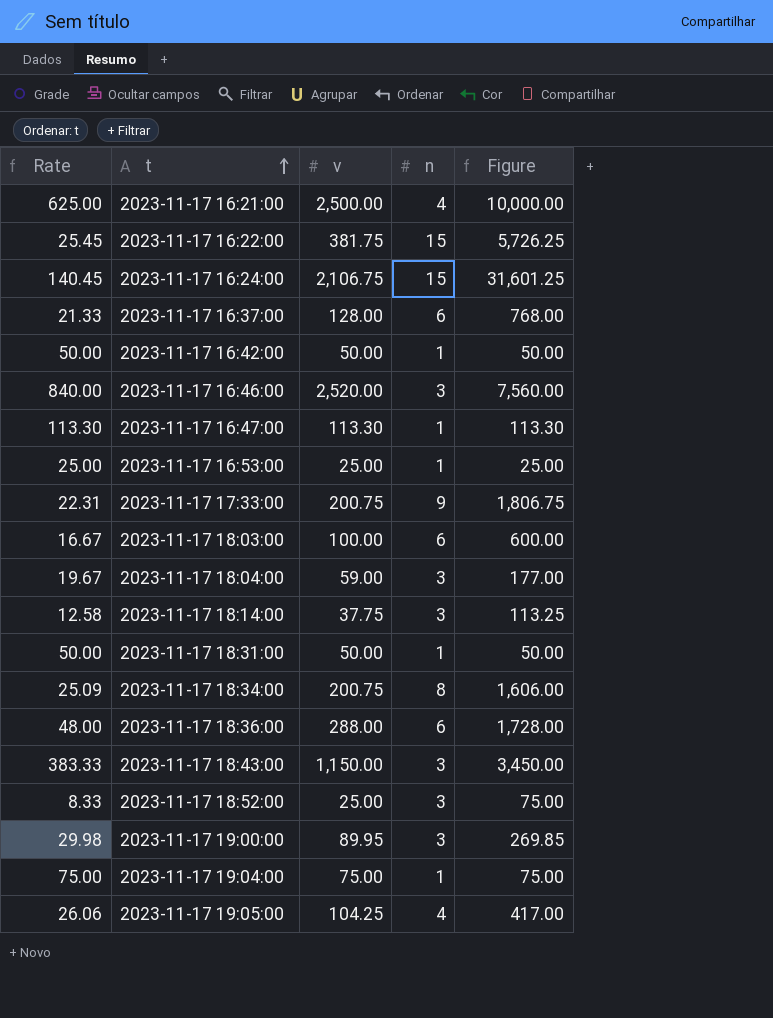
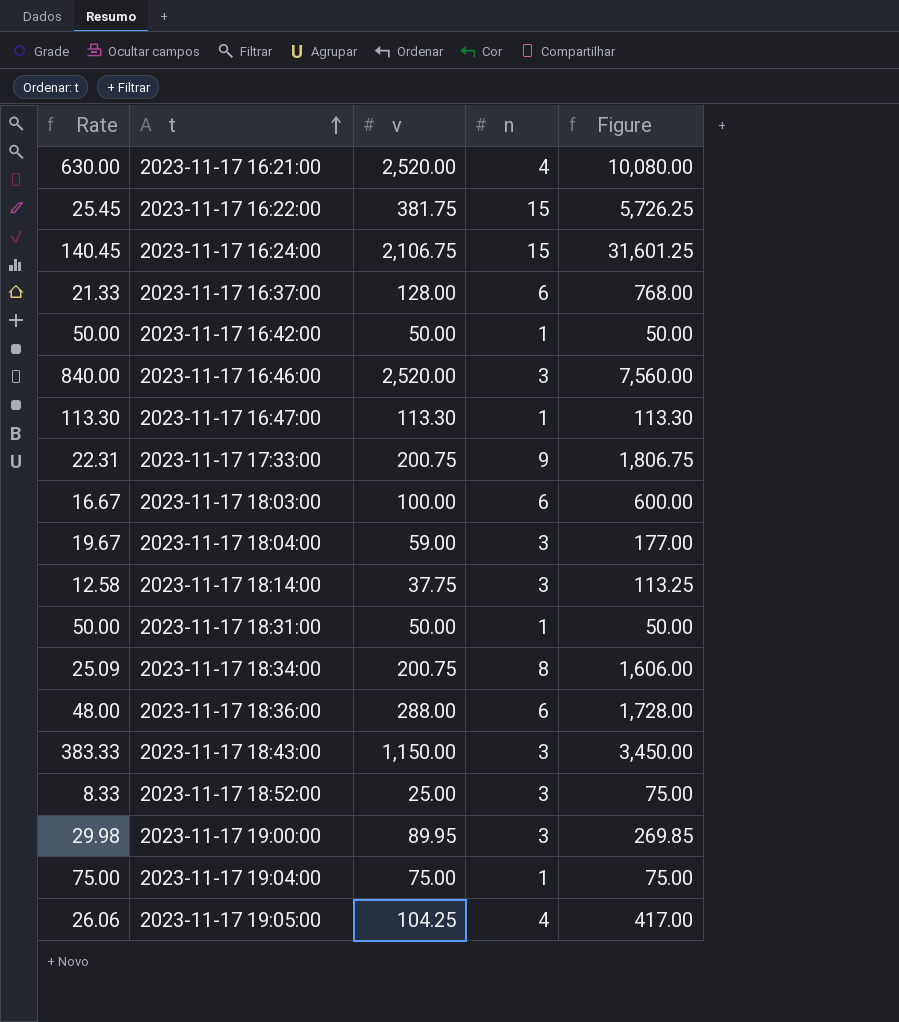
row 2023-11-17 16:53:00: 25.00 | 25.00 | 1 | 25.00 -> none
2023-11-17 16:21:00 | Rate: 625.00 -> 630.00
2023-11-17 16:21:00 | v: 2,500.00 -> 2,520.00
2023-11-17 16:21:00 | Figure: 10,000.00 -> 10,080.00

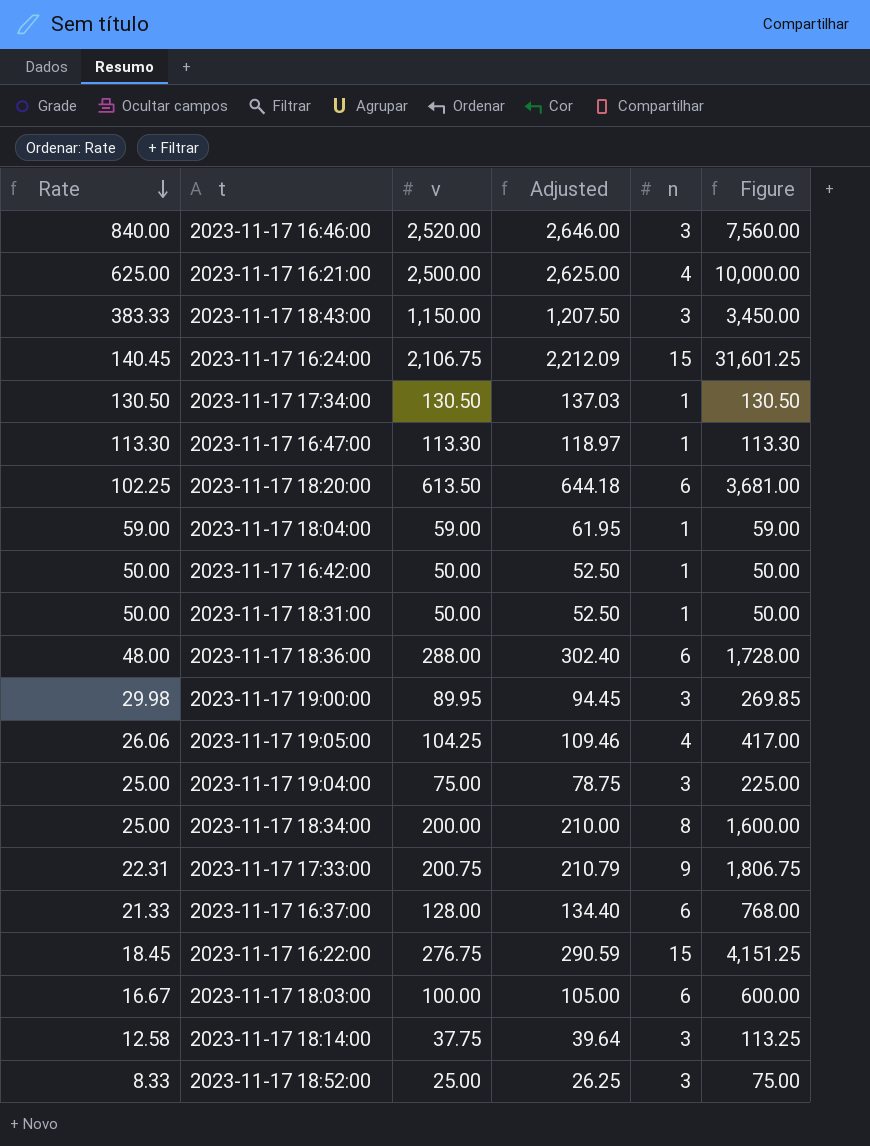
row order: t ascending -> Rate descending
column Adjusted | formula: none -> [v] * 1.05
2023-11-17 16:21:00 | Rate: 630.00 -> 625.00
2023-11-17 16:21:00 | v: 2,520.00 -> 2,500.00
2023-11-17 16:21:00 | Figure: 10,080.00 -> 10,000.00
row 2023-11-17 17:34:00: none -> 130.50 | 130.50 | 137.03 | 1 | 130.50
row 2023-11-17 18:20:00: none -> 102.25 | 613.50 | 644.18 | 6 | 3,681.00
2023-11-17 18:04:00 | Rate: 19.67 -> 59.00
2023-11-17 18:04:00 | n: 3 -> 1
2023-11-17 18:04:00 | Figure: 177.00 -> 59.00
2023-11-17 19:04:00 | Rate: 75.00 -> 25.00
2023-11-17 19:04:00 | n: 1 -> 3
2023-11-17 19:04:00 | Figure: 75.00 -> 225.00
2023-11-17 18:34:00 | Rate: 25.09 -> 25.00
2023-11-17 18:34:00 | v: 200.75 -> 200.00
2023-11-17 18:34:00 | Figure: 1,606.00 -> 1,600.00
2023-11-17 16:22:00 | Rate: 25.45 -> 18.45
2023-11-17 16:22:00 | v: 381.75 -> 276.75
2023-11-17 16:22:00 | Figure: 5,726.25 -> 4,151.25

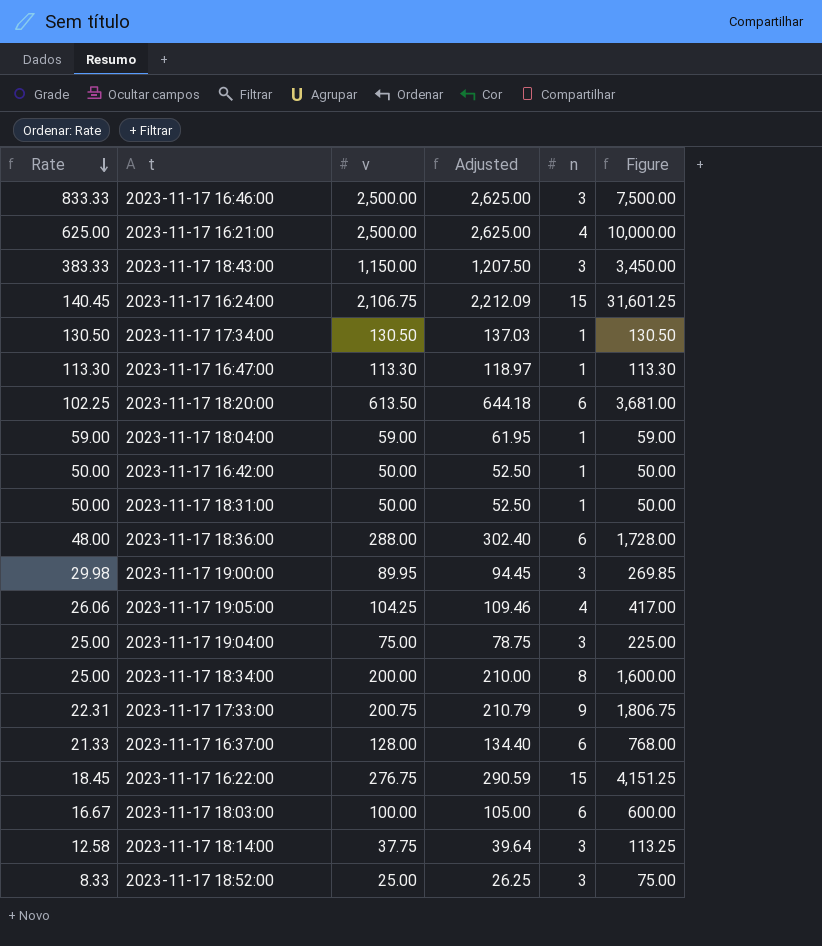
2023-11-17 16:46:00 | Rate: 840.00 -> 833.33
2023-11-17 16:46:00 | v: 2,520.00 -> 2,500.00
2023-11-17 16:46:00 | Adjusted: 2,646.00 -> 2,625.00
2023-11-17 16:46:00 | Figure: 7,560.00 -> 7,500.00

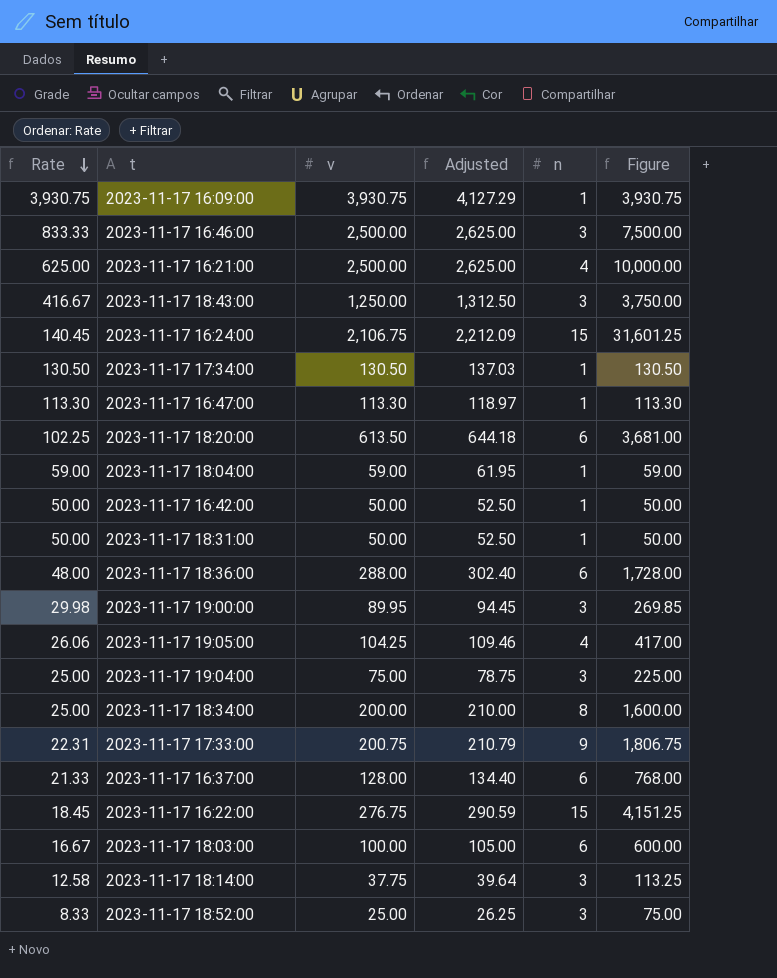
row 2023-11-17 16:09:00: none -> 3,930.75 | 3,930.75 | 4,127.29 | 1 | 3,930.75
2023-11-17 18:43:00 | Rate: 383.33 -> 416.67
2023-11-17 18:43:00 | v: 1,150.00 -> 1,250.00
2023-11-17 18:43:00 | Adjusted: 1,207.50 -> 1,312.50
2023-11-17 18:43:00 | Figure: 3,450.00 -> 3,750.00

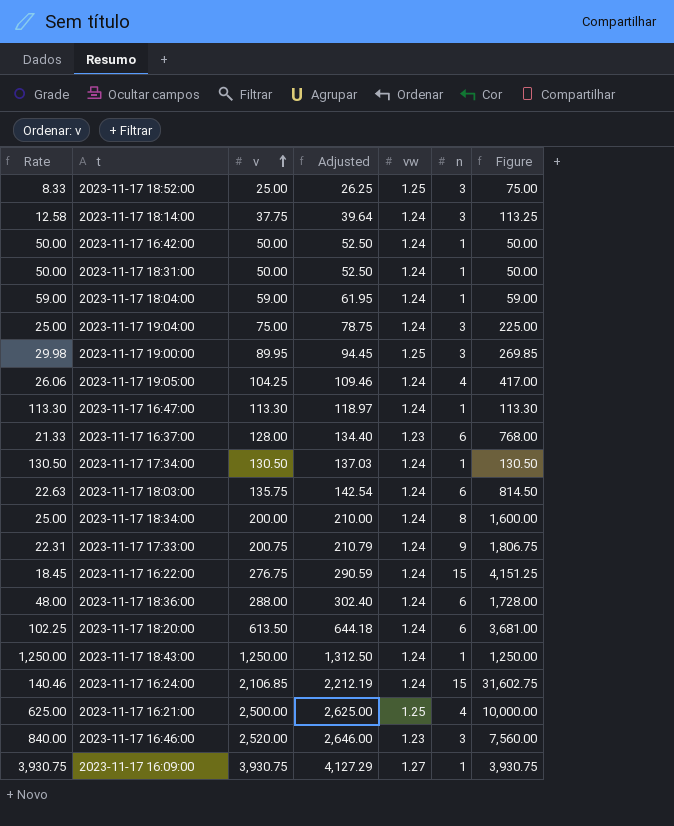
row order: Rate descending -> v ascending
column vw | position: none -> 5
2023-11-17 18:03:00 | Rate: 16.67 -> 22.63
2023-11-17 18:03:00 | v: 100.00 -> 135.75
2023-11-17 18:03:00 | Adjusted: 105.00 -> 142.54
2023-11-17 18:03:00 | Figure: 600.00 -> 814.50
2023-11-17 18:43:00 | Rate: 416.67 -> 1,250.00
2023-11-17 18:43:00 | n: 3 -> 1
2023-11-17 18:43:00 | Figure: 3,750.00 -> 1,250.00
2023-11-17 16:24:00 | Rate: 140.45 -> 140.46
2023-11-17 16:24:00 | v: 2,106.75 -> 2,106.85
2023-11-17 16:24:00 | Adjusted: 2,212.09 -> 2,212.19
2023-11-17 16:24:00 | Figure: 31,601.25 -> 31,602.75
2023-11-17 16:46:00 | Rate: 833.33 -> 840.00
2023-11-17 16:46:00 | v: 2,500.00 -> 2,520.00
2023-11-17 16:46:00 | Adjusted: 2,625.00 -> 2,646.00
2023-11-17 16:46:00 | Figure: 7,500.00 -> 7,560.00

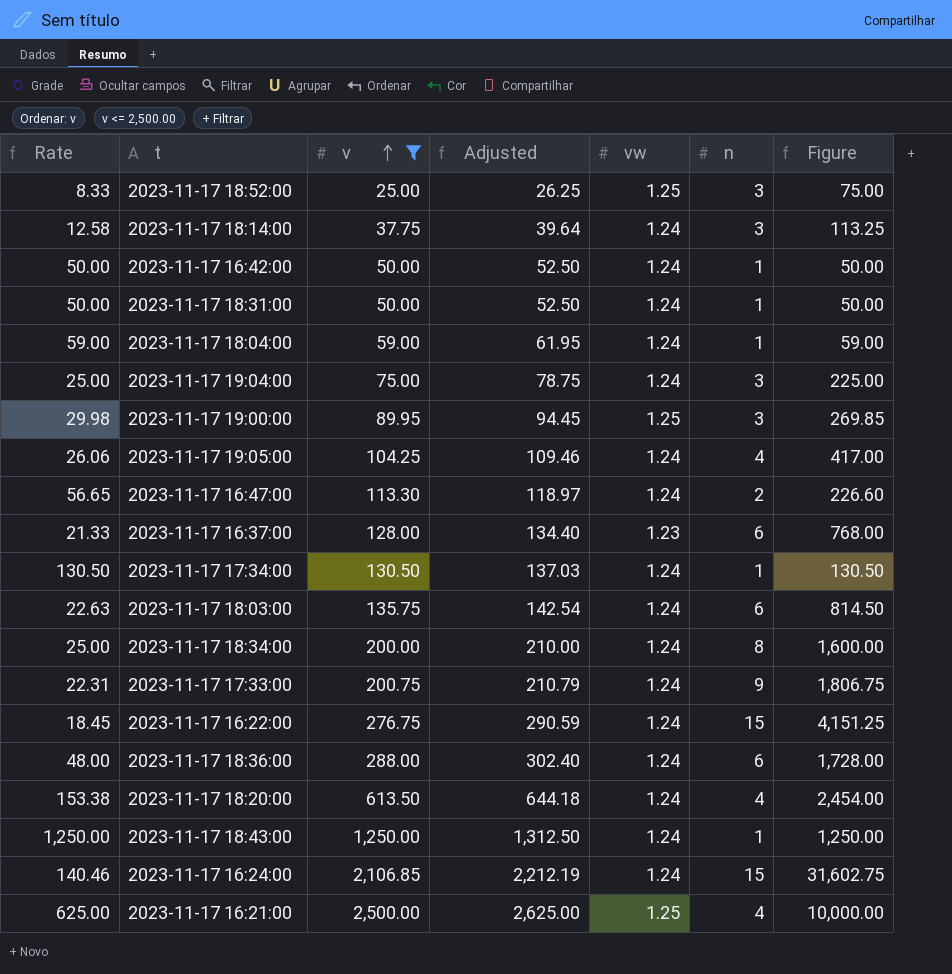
filter: none -> v <= 2,500.00
2023-11-17 16:47:00 | Rate: 113.30 -> 56.65
2023-11-17 16:47:00 | n: 1 -> 2
2023-11-17 16:47:00 | Figure: 113.30 -> 226.60
2023-11-17 18:20:00 | Rate: 102.25 -> 153.38
2023-11-17 18:20:00 | n: 6 -> 4
2023-11-17 18:20:00 | Figure: 3,681.00 -> 2,454.00

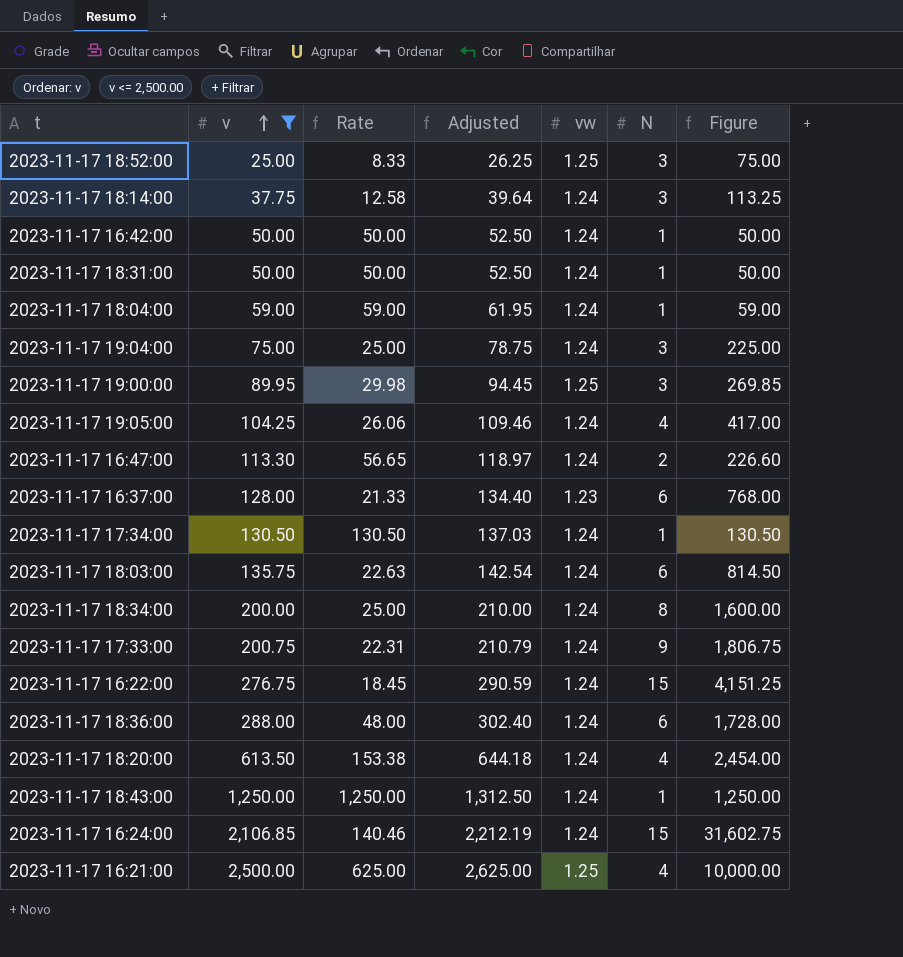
column Rate | position: 1 -> 3
column name: n -> N

